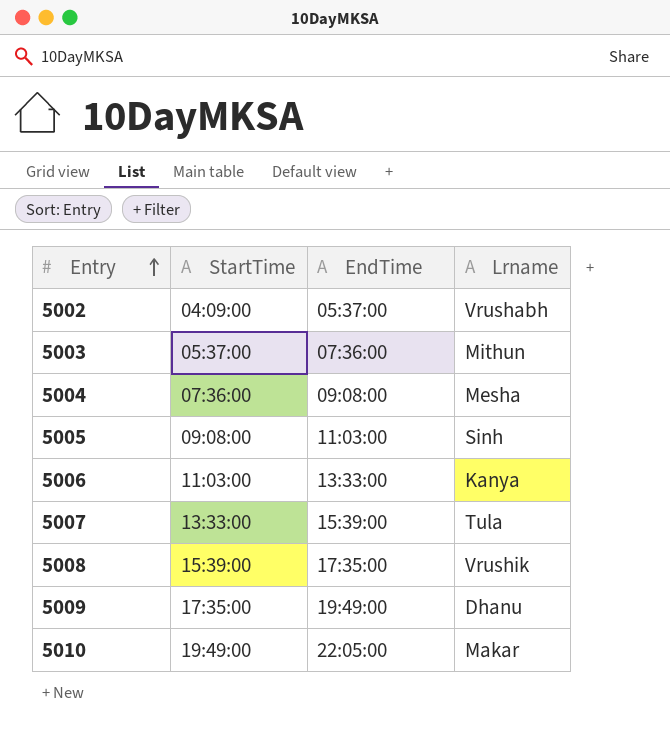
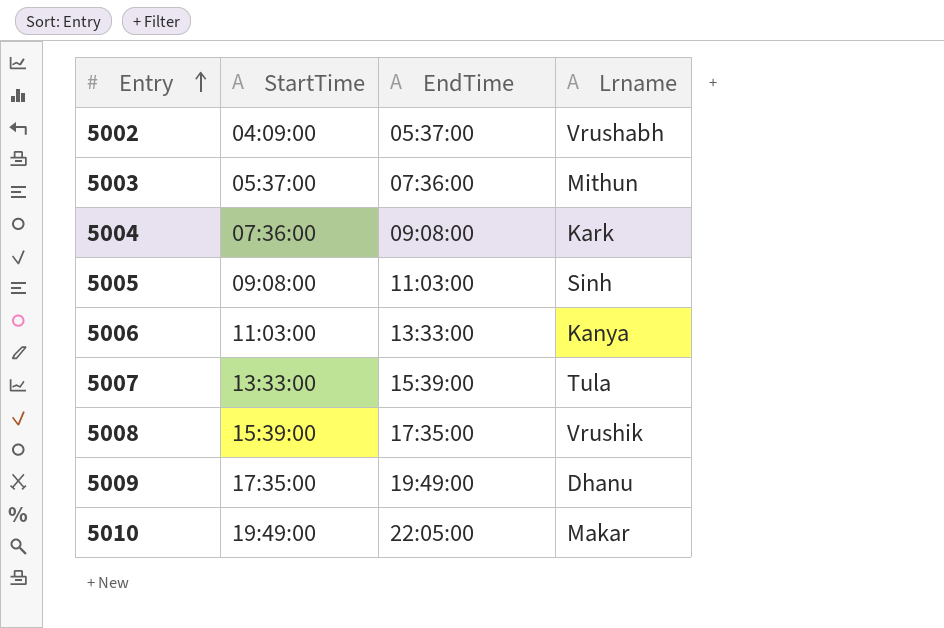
5004 | Lrname: Mesha -> Kark

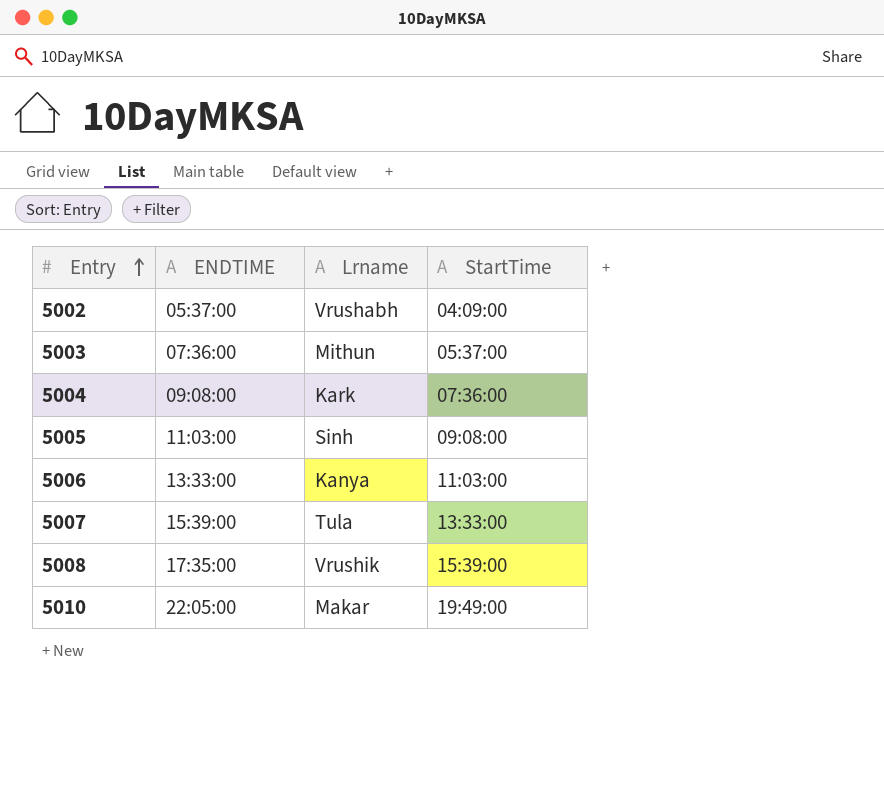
column name: EndTime -> ENDTIME
column StartTime | position: 2 -> 4
row 5009: 17:35:00 | 19:49:00 | Dhanu -> none

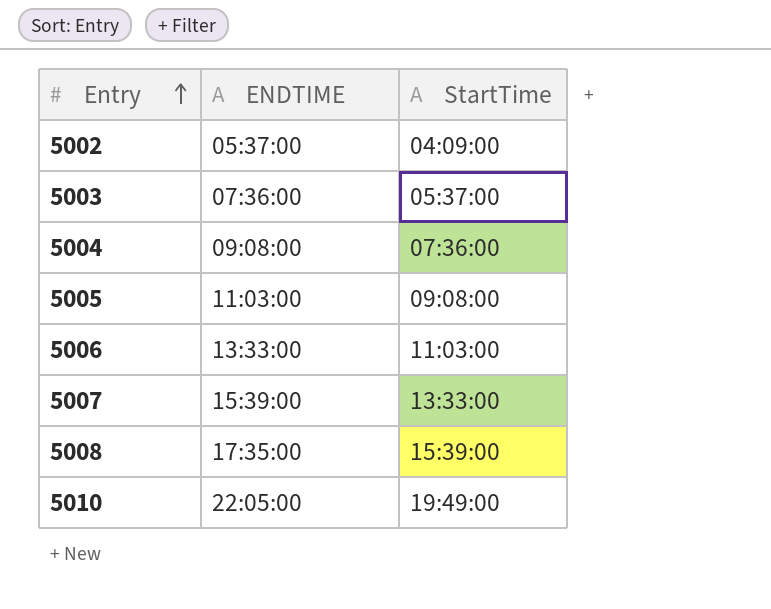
column Lrname | position: 3 -> none

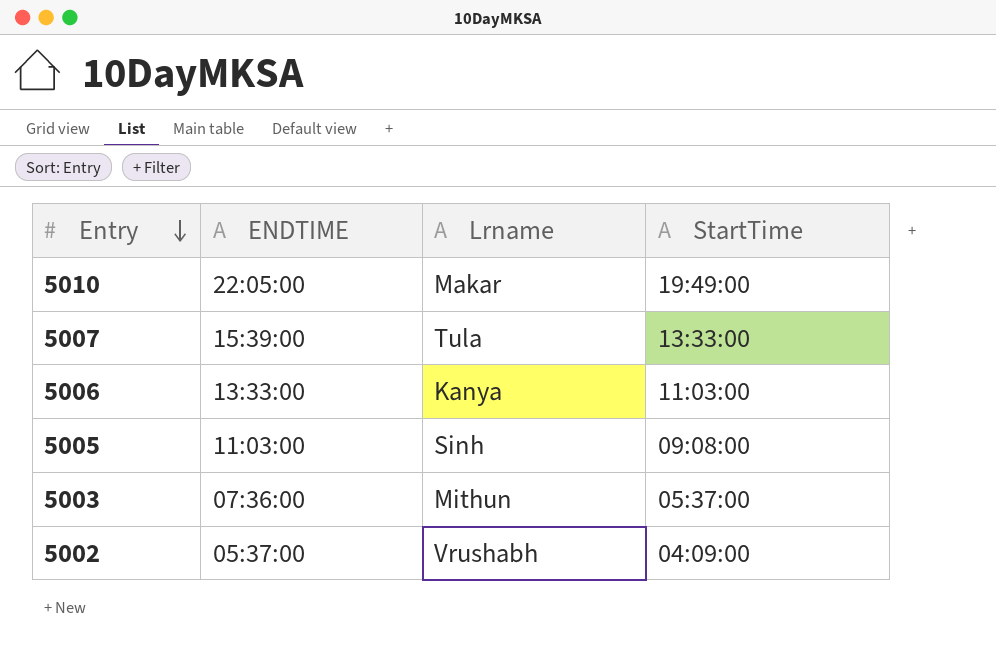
row order: Entry ascending -> Entry descending
column Lrname | position: none -> 3
row 5004: 09:08:00 | 07:36:00 -> none
row 5008: 17:35:00 | 15:39:00 -> none

